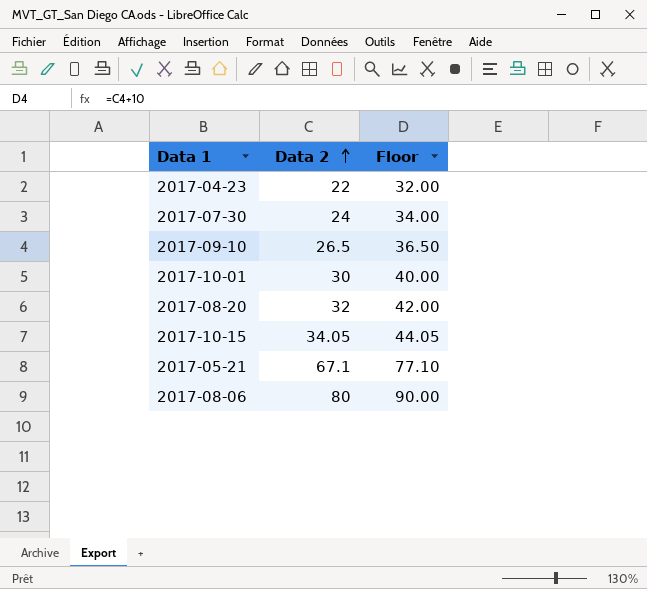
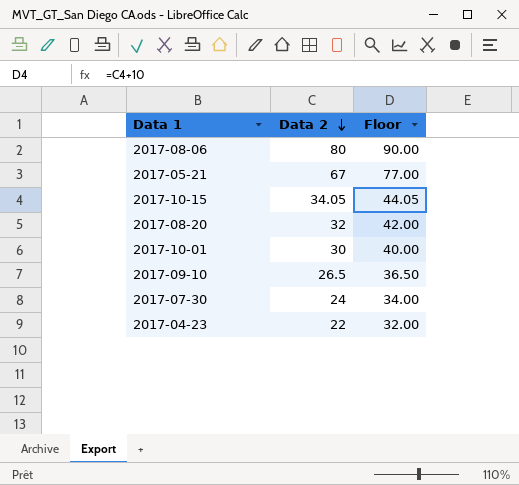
row order: Data 2 ascending -> Data 2 descending
2017-05-21 | Data 2: 67.1 -> 67
2017-05-21 | Floor: 77.10 -> 77.00

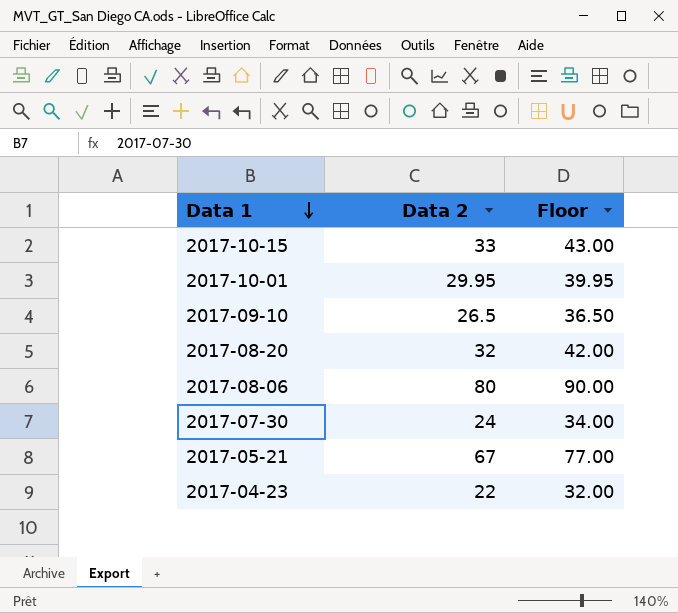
row order: Data 2 descending -> Data 1 descending
2017-10-15 | Data 2: 34.05 -> 33
2017-10-15 | Floor: 44.05 -> 43.00
2017-10-01 | Data 2: 30 -> 29.95
2017-10-01 | Floor: 40.00 -> 39.95

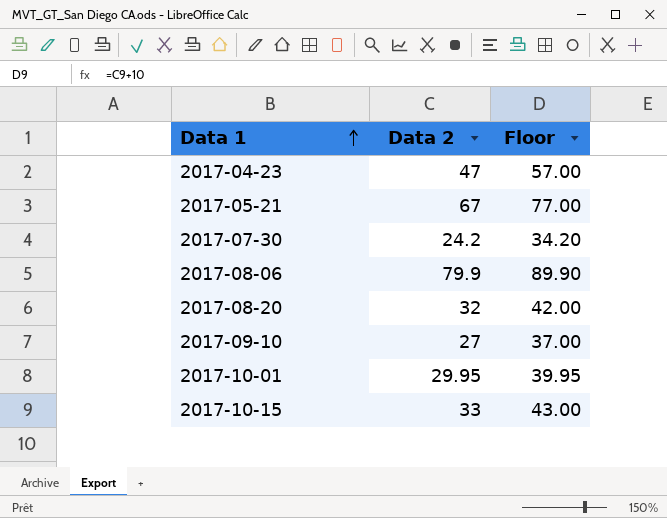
row order: Data 1 descending -> Data 1 ascending
2017-04-23 | Data 2: 22 -> 47
2017-04-23 | Floor: 32.00 -> 57.00
2017-07-30 | Data 2: 24 -> 24.2
2017-07-30 | Floor: 34.00 -> 34.20
2017-08-06 | Data 2: 80 -> 79.9
2017-08-06 | Floor: 90.00 -> 89.90
2017-09-10 | Data 2: 26.5 -> 27
2017-09-10 | Floor: 36.50 -> 37.00

